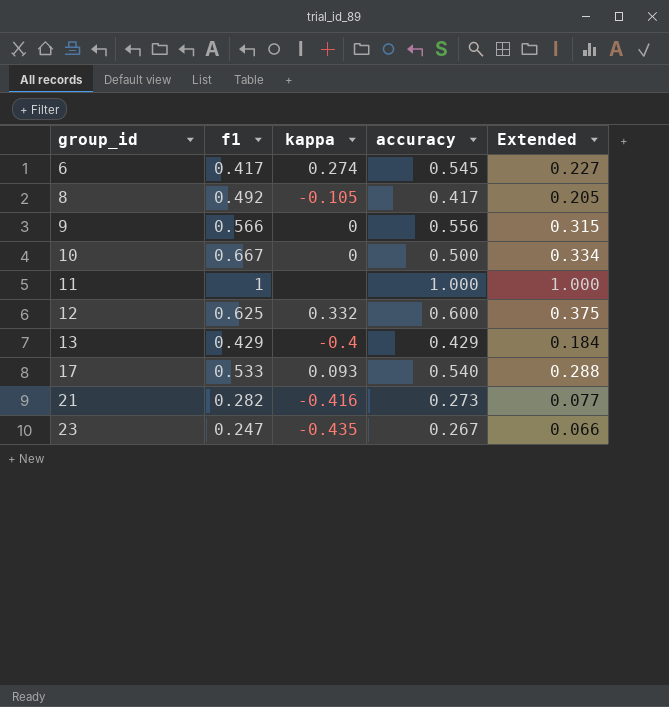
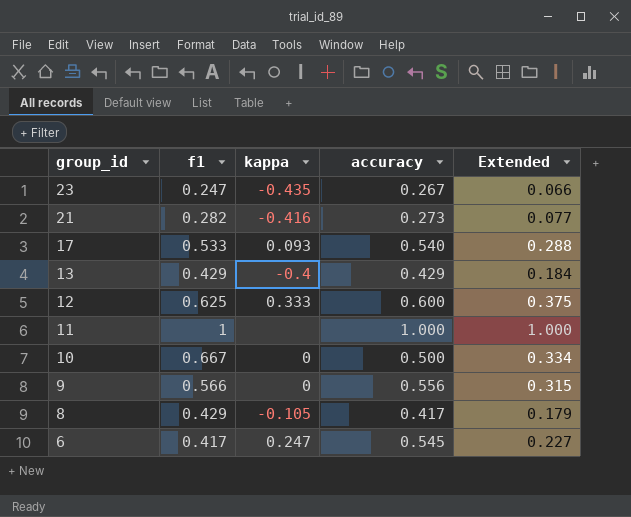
row order: group_id ascending -> group_id descending
12 | kappa: 0.332 -> 0.333
8 | f1: 0.492 -> 0.429
8 | Extended: 0.205 -> 0.179
6 | kappa: 0.274 -> 0.247

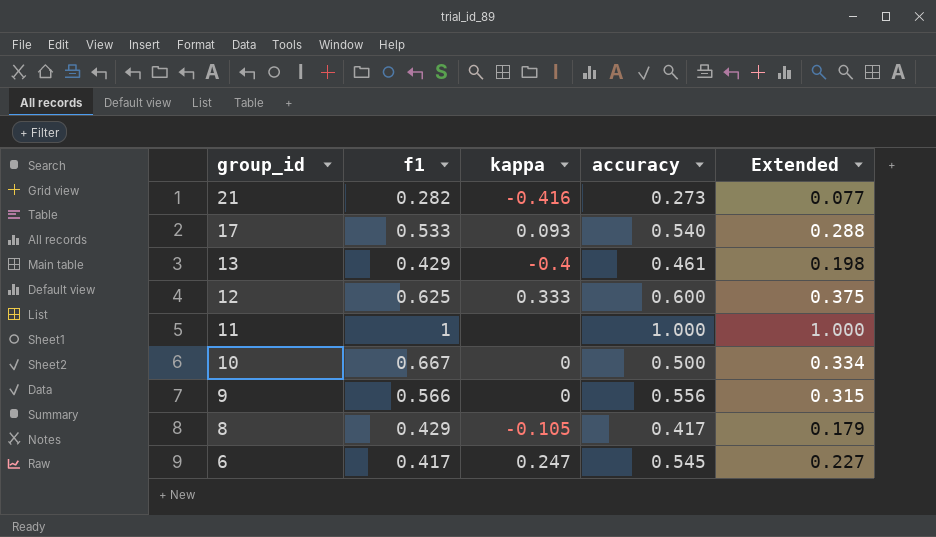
row 23: 0.247 | -0.435 | 0.267 | 0.066 -> none
13 | accuracy: 0.429 -> 0.461
13 | Extended: 0.184 -> 0.198

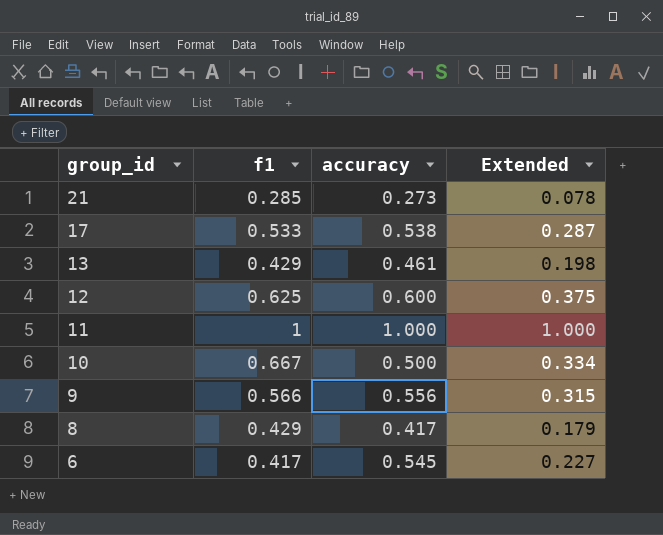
column kappa | position: 3 -> none
21 | f1: 0.282 -> 0.285
21 | Extended: 0.077 -> 0.078
17 | accuracy: 0.540 -> 0.538
17 | Extended: 0.288 -> 0.287

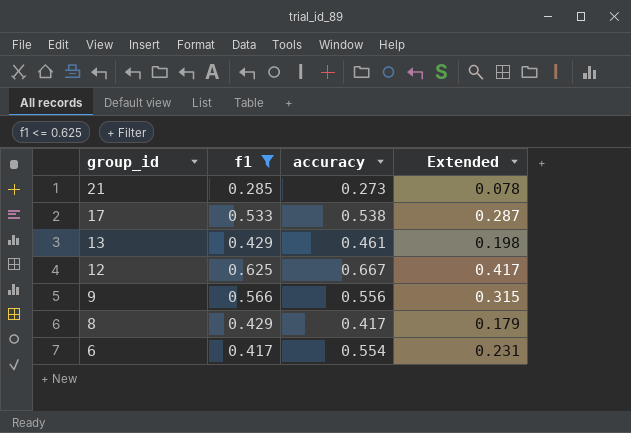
filter: none -> f1 <= 0.625
12 | accuracy: 0.600 -> 0.667
12 | Extended: 0.375 -> 0.417
6 | accuracy: 0.545 -> 0.554
6 | Extended: 0.227 -> 0.231

